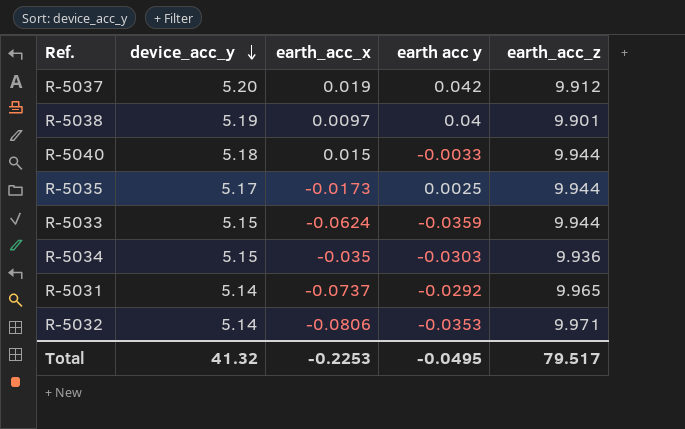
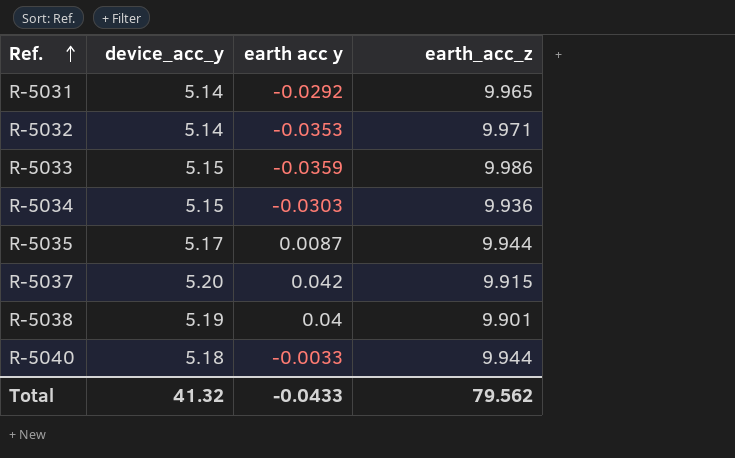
row order: device_acc_y descending -> Ref. ascending
column earth_acc_x | position: 3 -> none
R-5033 | earth_acc_z: 9.944 -> 9.986
R-5035 | earth acc y: 0.0025 -> 0.0087
R-5037 | earth_acc_z: 9.912 -> 9.915
Total | earth acc y: -0.0495 -> -0.0433
Total | earth_acc_z: 79.517 -> 79.562

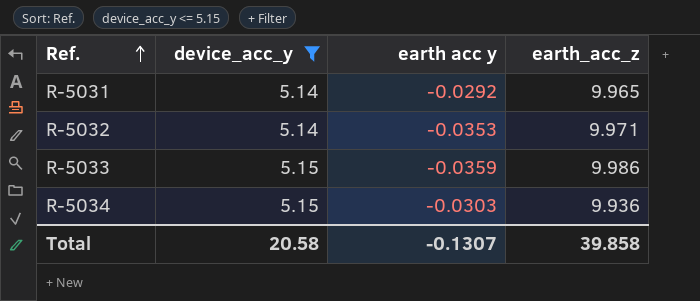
filter: none -> device_acc_y <= 5.15
Total | device_acc_y: 41.32 -> 20.58
Total | earth acc y: -0.0433 -> -0.1307
Total | earth_acc_z: 79.562 -> 39.858

